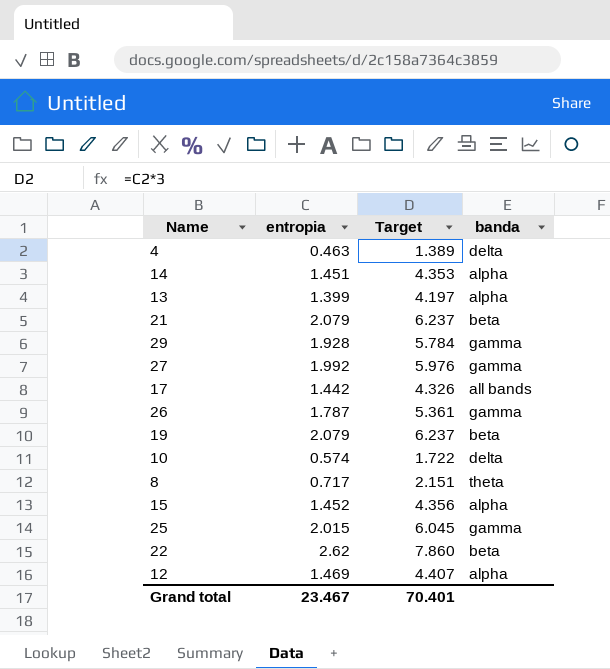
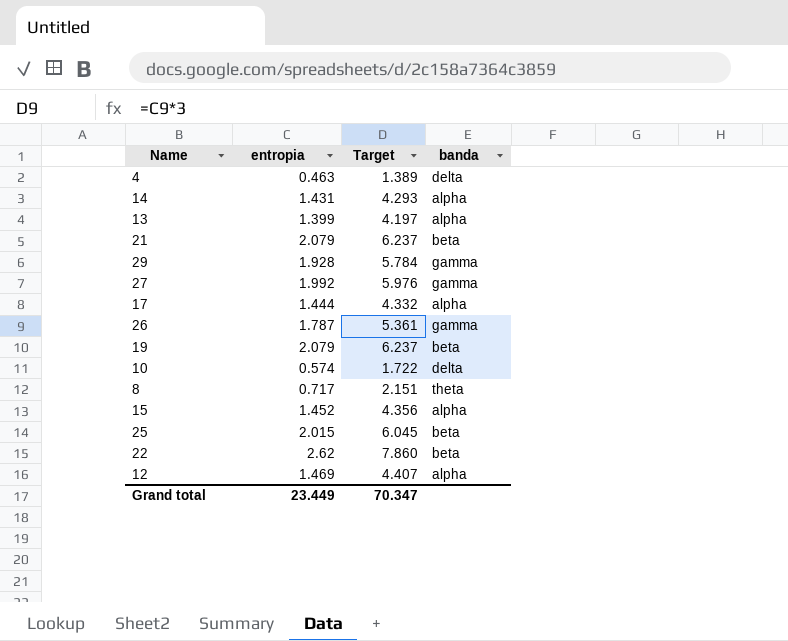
14 | entropia: 1.451 -> 1.431
14 | Target: 4.353 -> 4.293
17 | entropia: 1.442 -> 1.444
17 | Target: 4.326 -> 4.332
17 | banda: all bands -> alpha
25 | banda: gamma -> beta
Grand total | entropia: 23.467 -> 23.449
Grand total | Target: 70.401 -> 70.347

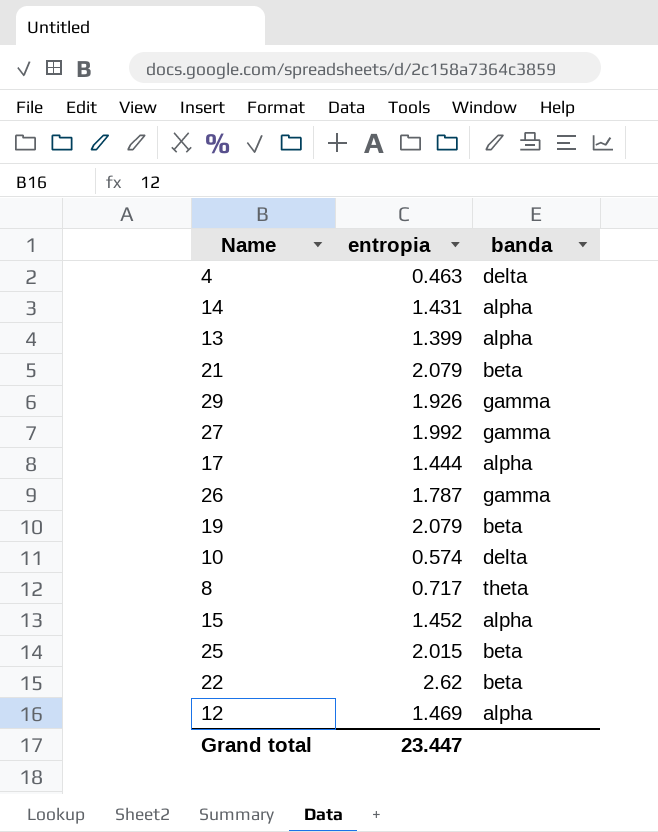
column Target | formula: [entropia] * 3 -> none
29 | entropia: 1.928 -> 1.926
Grand total | entropia: 23.449 -> 23.447

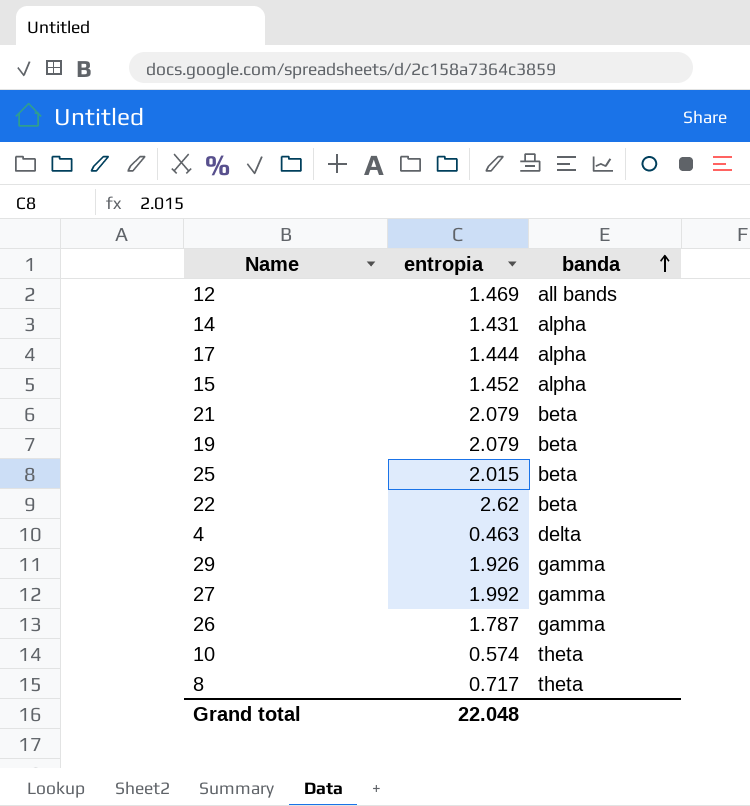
row order: none -> banda ascending
row 13: 1.399 | alpha -> none
12 | banda: alpha -> all bands
10 | banda: delta -> theta
Grand total | entropia: 23.447 -> 22.048

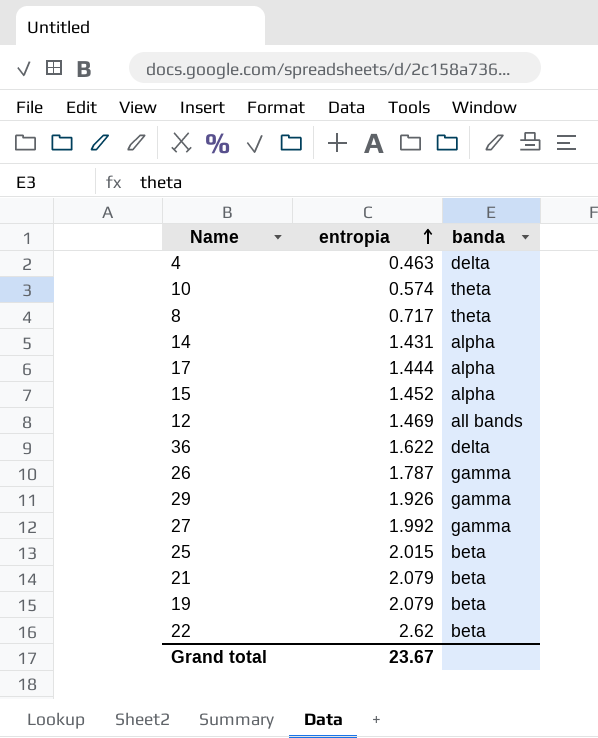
row order: banda ascending -> entropia ascending
row 36: none -> 1.622 | delta
Grand total | entropia: 22.048 -> 23.67

